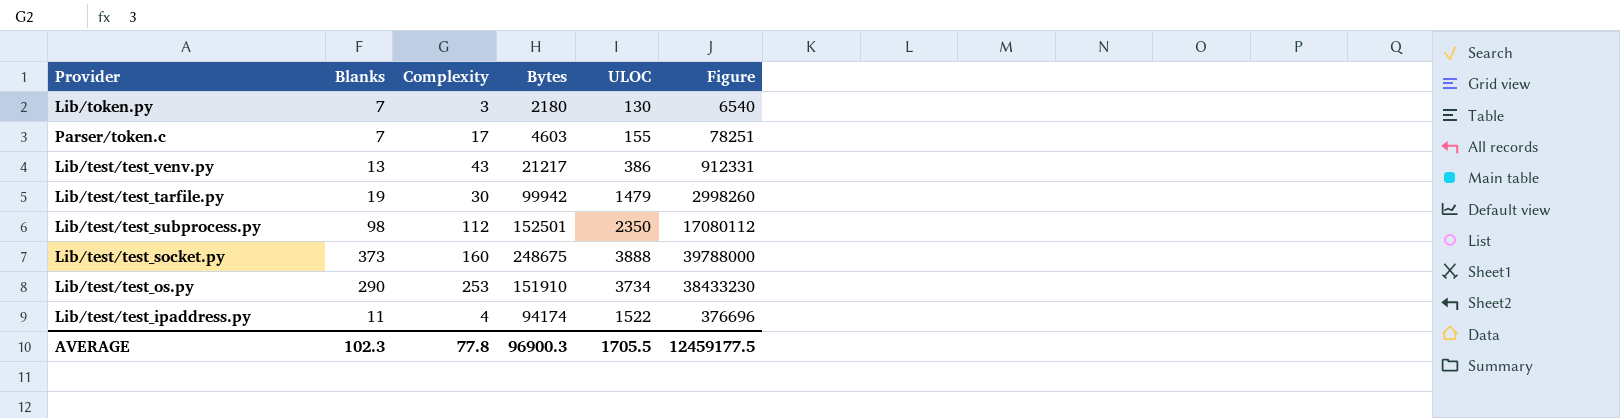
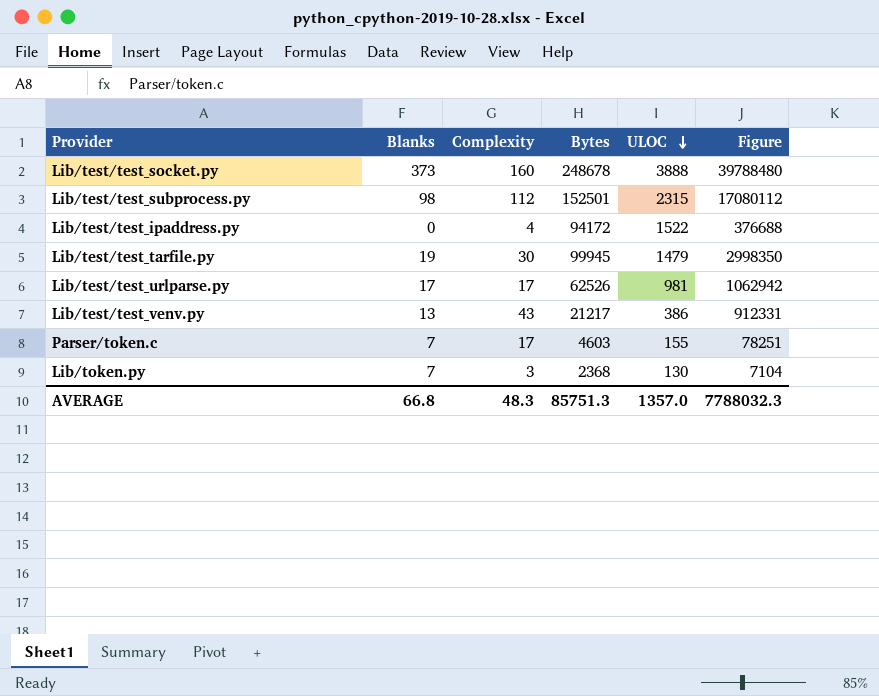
row order: none -> ULOC descending
row Lib/test/test_os.py: 290 | 253 | 151910 | 3734 | 38433230 -> none
Lib/test/test_socket.py | Bytes: 248675 -> 248678
Lib/test/test_socket.py | Figure: 39788000 -> 39788480
Lib/test/test_subprocess.py | ULOC: 2350 -> 2315
Lib/test/test_ipaddress.py | Blanks: 11 -> 0
Lib/test/test_ipaddress.py | Bytes: 94174 -> 94172
Lib/test/test_ipaddress.py | Figure: 376696 -> 376688
Lib/test/test_tarfile.py | Bytes: 99942 -> 99945
Lib/test/test_tarfile.py | Figure: 2998260 -> 2998350
row Lib/test/test_urlparse.py: none -> 17 | 17 | 62526 | 981 | 1062942
Lib/token.py | Bytes: 2180 -> 2368
Lib/token.py | Figure: 6540 -> 7104
AVERAGE | Blanks: 102.3 -> 66.8
AVERAGE | Complexity: 77.8 -> 48.3
AVERAGE | Bytes: 96900.3 -> 85751.3
AVERAGE | ULOC: 1705.5 -> 1357.0
AVERAGE | Figure: 12459177.5 -> 7788032.3

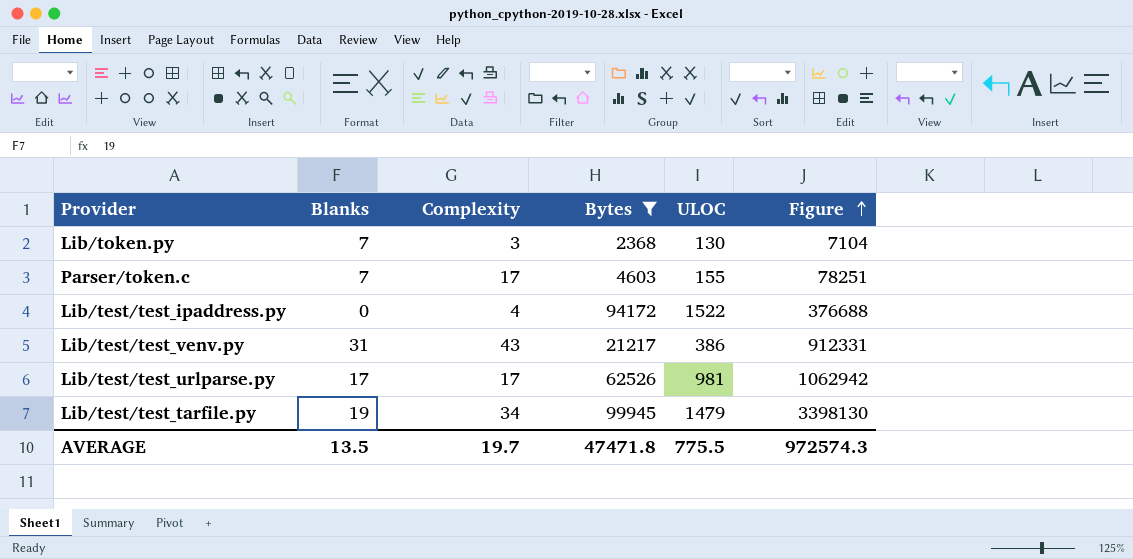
filter: none -> Bytes <= 99945
row order: ULOC descending -> Figure ascending
Lib/test/test_venv.py | Blanks: 13 -> 31
Lib/test/test_tarfile.py | Complexity: 30 -> 34
Lib/test/test_tarfile.py | Figure: 2998350 -> 3398130
AVERAGE | Blanks: 66.8 -> 13.5
AVERAGE | Complexity: 48.3 -> 19.7
AVERAGE | Bytes: 85751.3 -> 47471.8
AVERAGE | ULOC: 1357.0 -> 775.5
AVERAGE | Figure: 7788032.3 -> 972574.3

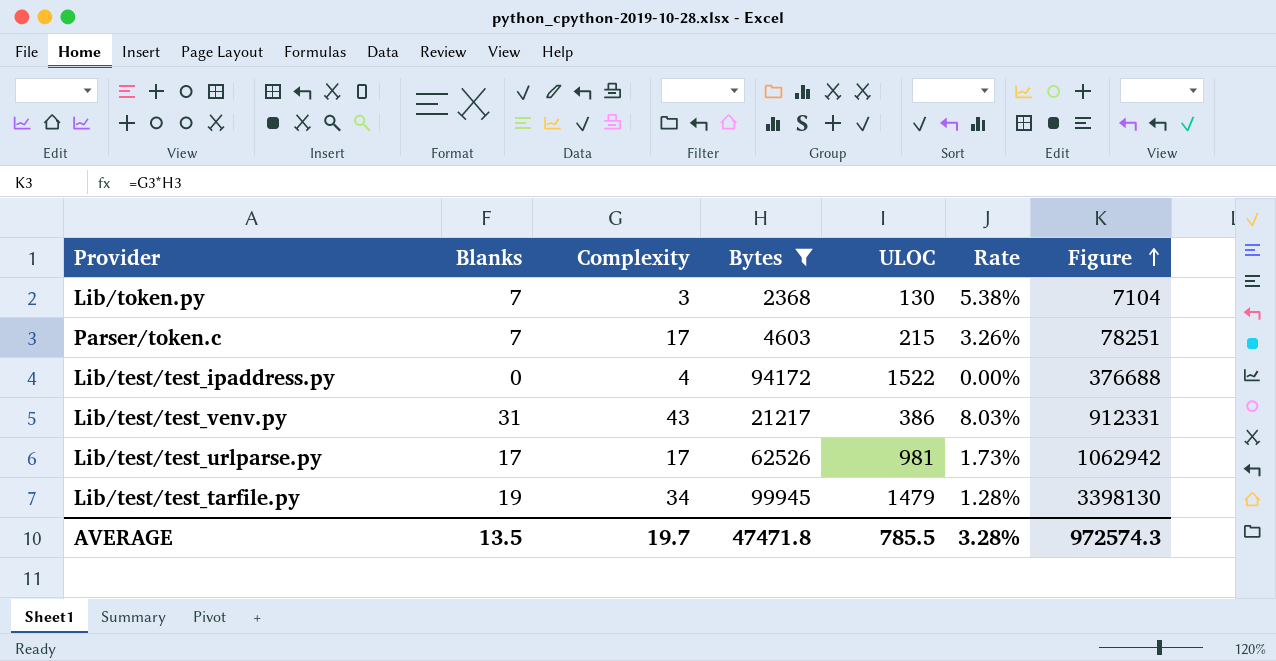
column Rate | formula: none -> [Blanks] / [ULOC]
Parser/token.c | ULOC: 155 -> 215
AVERAGE | ULOC: 775.5 -> 785.5

